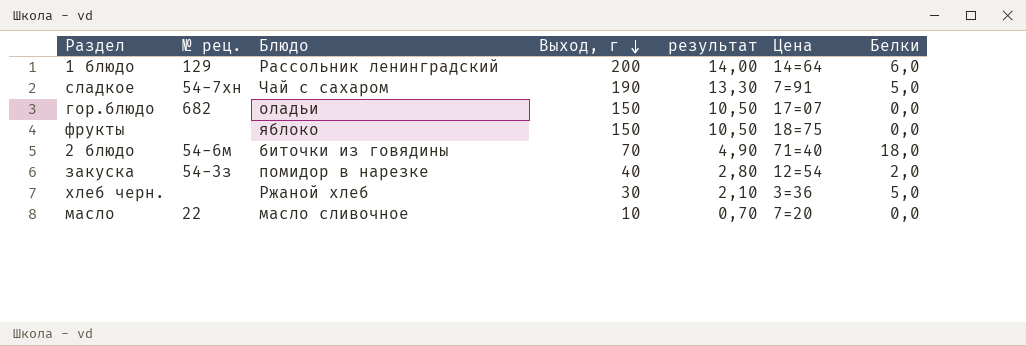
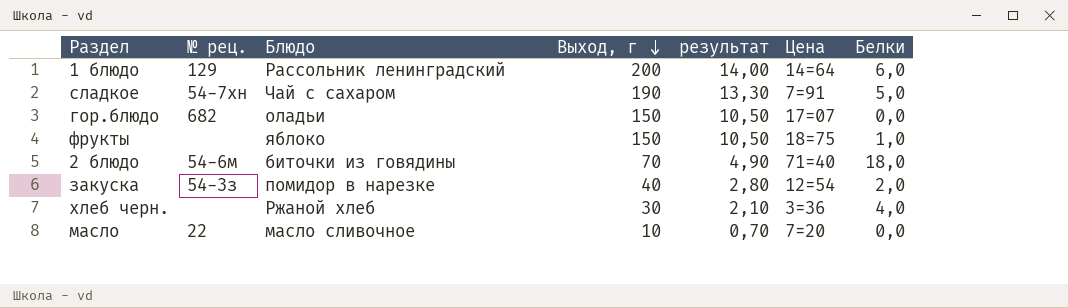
фрукты | Белки: 0,0 -> 1,0
хлеб черн. | Белки: 5,0 -> 4,0

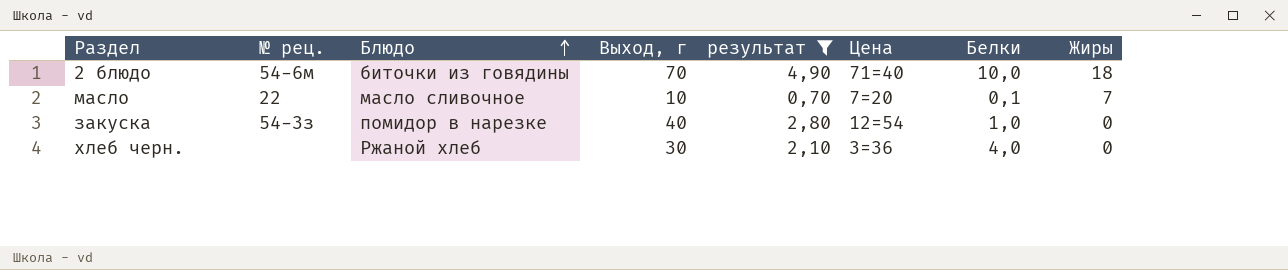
filter: none -> результат <= 4,90
row order: Выход, г descending -> Блюдо ascending
column Жиры | position: none -> 8
2 блюдо | Белки: 18,0 -> 10,0
масло | Белки: 0,0 -> 0,1
закуска | Белки: 2,0 -> 1,0

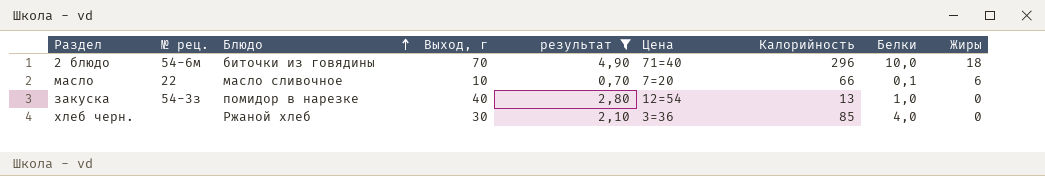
column Калорийность | position: none -> 7
масло | Жиры: 7 -> 6

